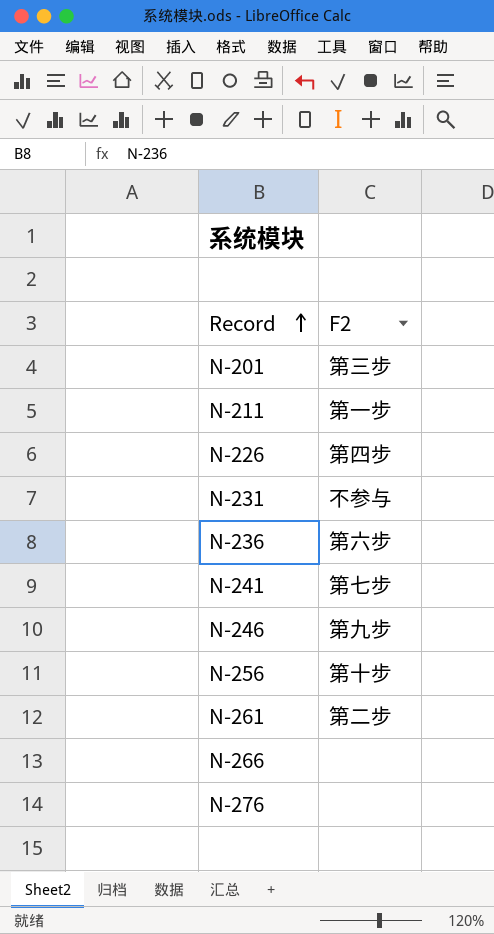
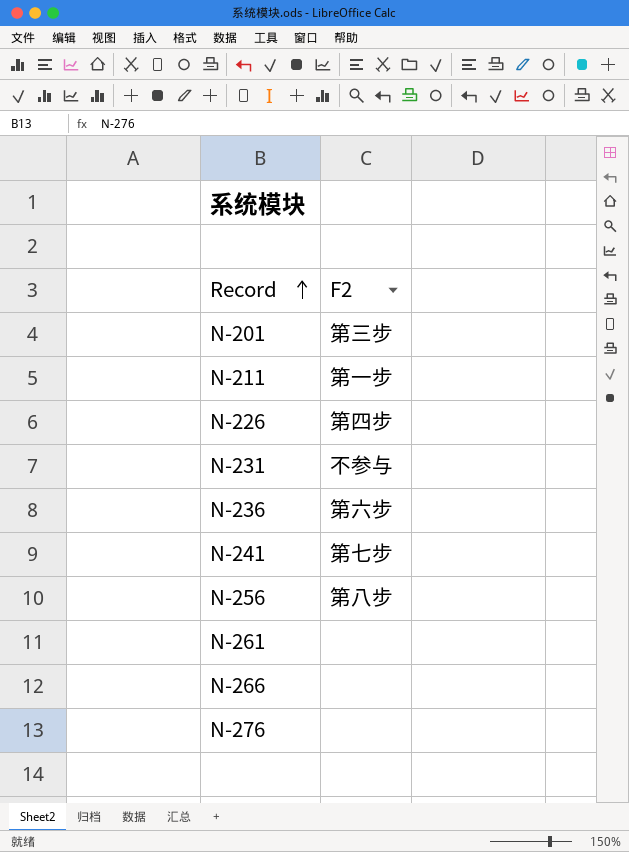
row N-246: 第九步 -> none
N-256 | F2: 第十步 -> 第八步
N-261 | F2: 第二步 -> none

